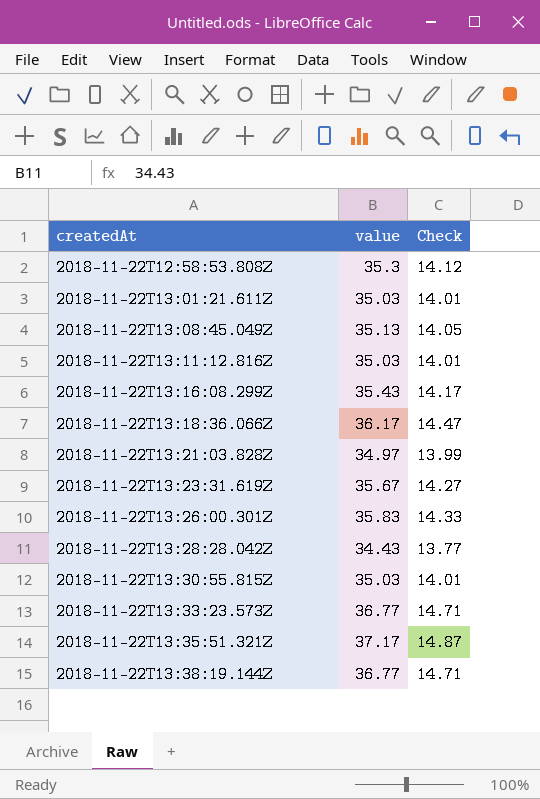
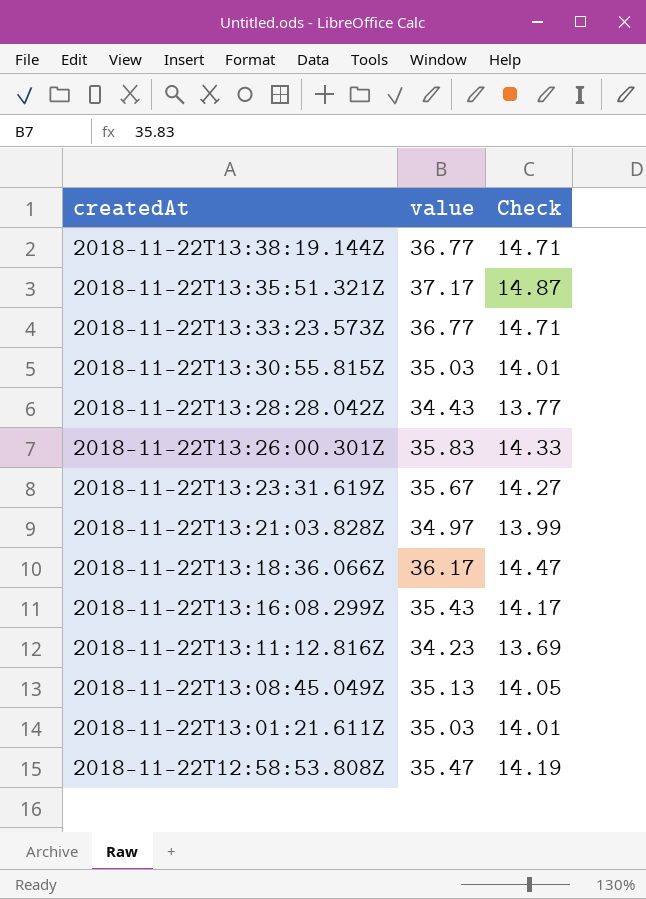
row order: createdAt ascending -> createdAt descending
2018-11-22T13:11:12.816Z | value: 35.03 -> 34.23
2018-11-22T13:11:12.816Z | Check: 14.01 -> 13.69
2018-11-22T12:58:53.808Z | value: 35.3 -> 35.47
2018-11-22T12:58:53.808Z | Check: 14.12 -> 14.19

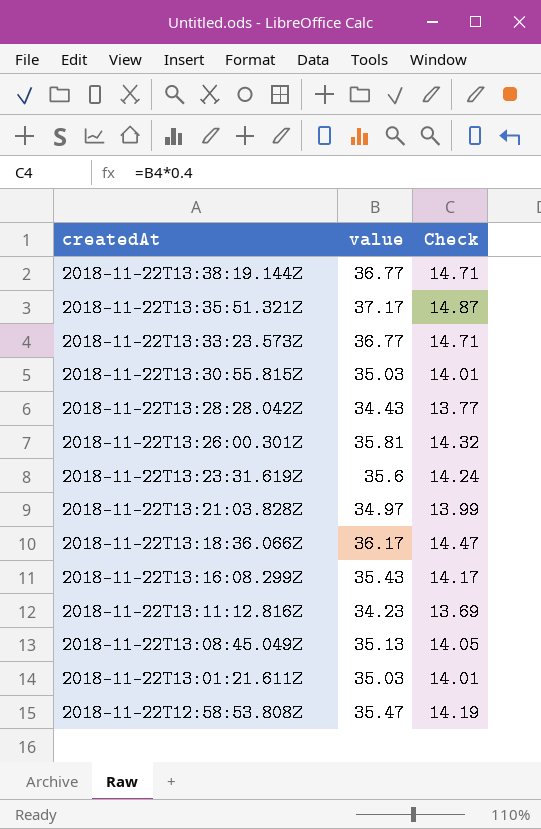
2018-11-22T13:26:00.301Z | value: 35.83 -> 35.81
2018-11-22T13:26:00.301Z | Check: 14.33 -> 14.32
2018-11-22T13:23:31.619Z | value: 35.67 -> 35.6
2018-11-22T13:23:31.619Z | Check: 14.27 -> 14.24

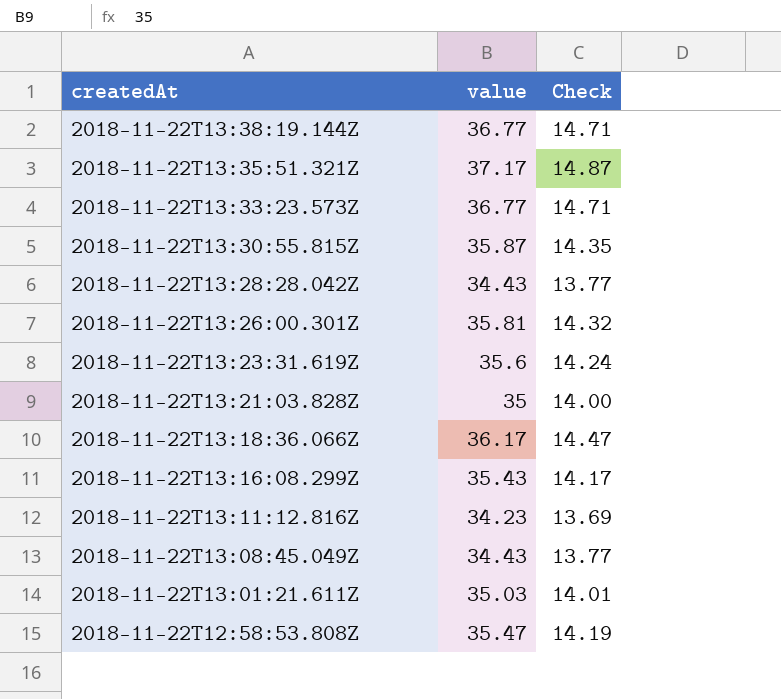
2018-11-22T13:30:55.815Z | value: 35.03 -> 35.87
2018-11-22T13:30:55.815Z | Check: 14.01 -> 14.35
2018-11-22T13:21:03.828Z | value: 34.97 -> 35
2018-11-22T13:21:03.828Z | Check: 13.99 -> 14.00
2018-11-22T13:08:45.049Z | value: 35.13 -> 34.43
2018-11-22T13:08:45.049Z | Check: 14.05 -> 13.77

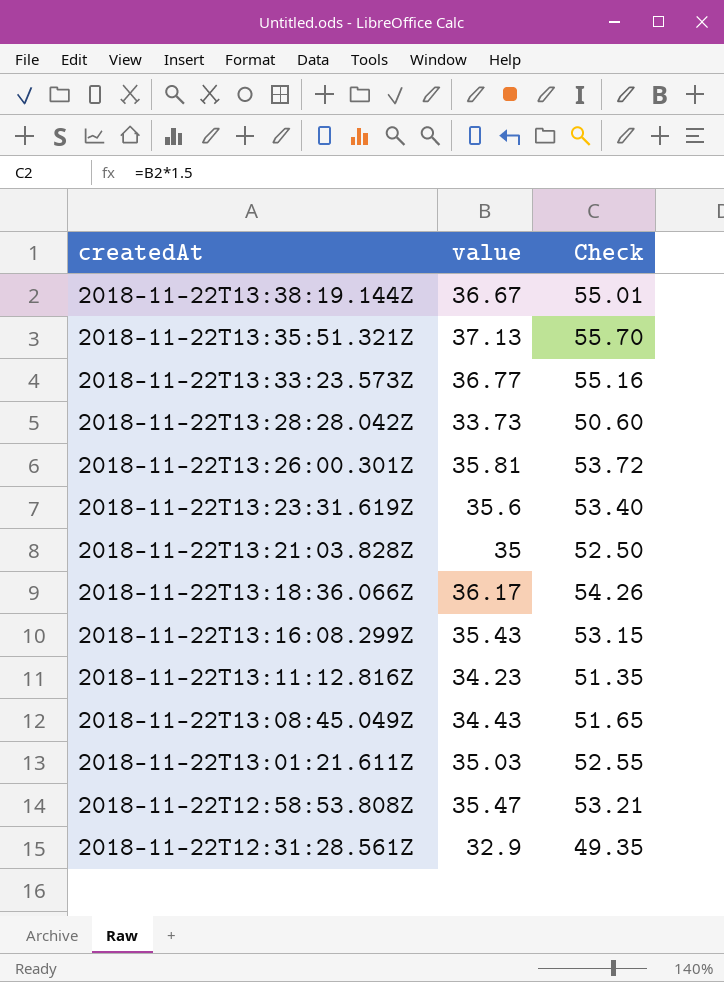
column Check | formula: [value] * 0.4 -> [value] * 1.5
row 2018-11-22T13:30:55.815Z: 35.87 | 14.35 -> none
2018-11-22T13:38:19.144Z | value: 36.77 -> 36.67
2018-11-22T13:35:51.321Z | value: 37.17 -> 37.13
2018-11-22T13:28:28.042Z | value: 34.43 -> 33.73
row 2018-11-22T12:31:28.561Z: none -> 32.9 | 49.35

